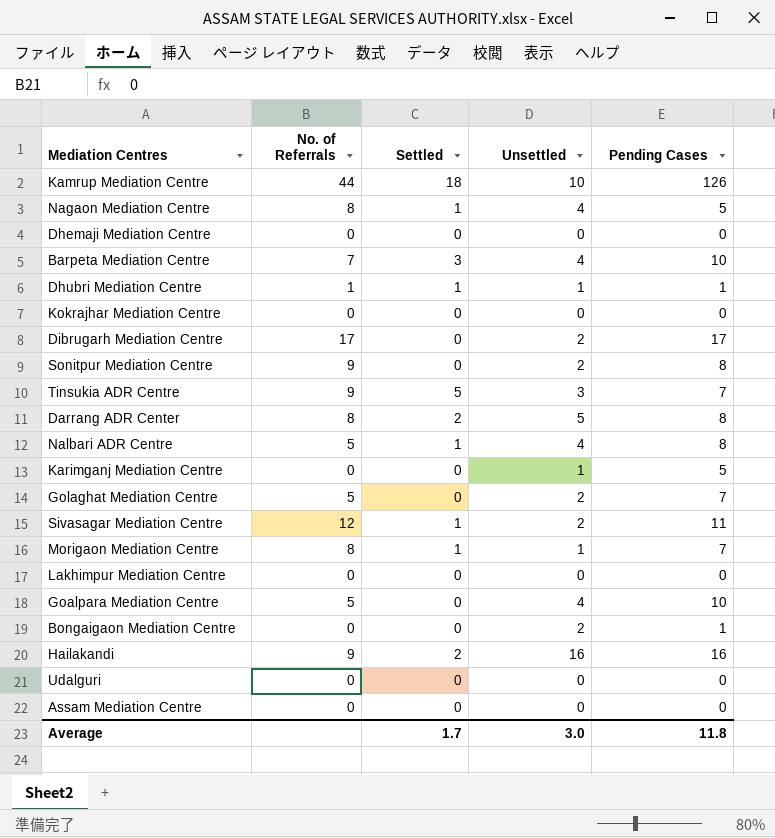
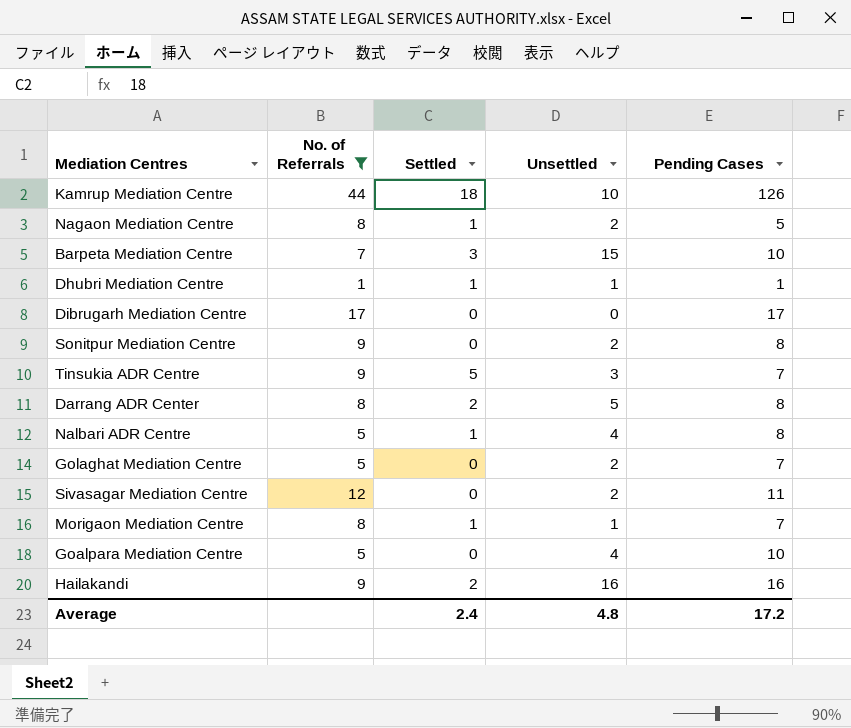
filter: none -> No. of Referrals != 0
Nagaon Mediation Centre | Unsettled: 4 -> 2
Barpeta Mediation Centre | Unsettled: 4 -> 15
Dibrugarh Mediation Centre | Unsettled: 2 -> 0
Sivasagar Mediation Centre | Settled: 1 -> 0
Average | Settled: 1.7 -> 2.4
Average | Unsettled: 3.0 -> 4.8
Average | Pending Cases: 11.8 -> 17.2

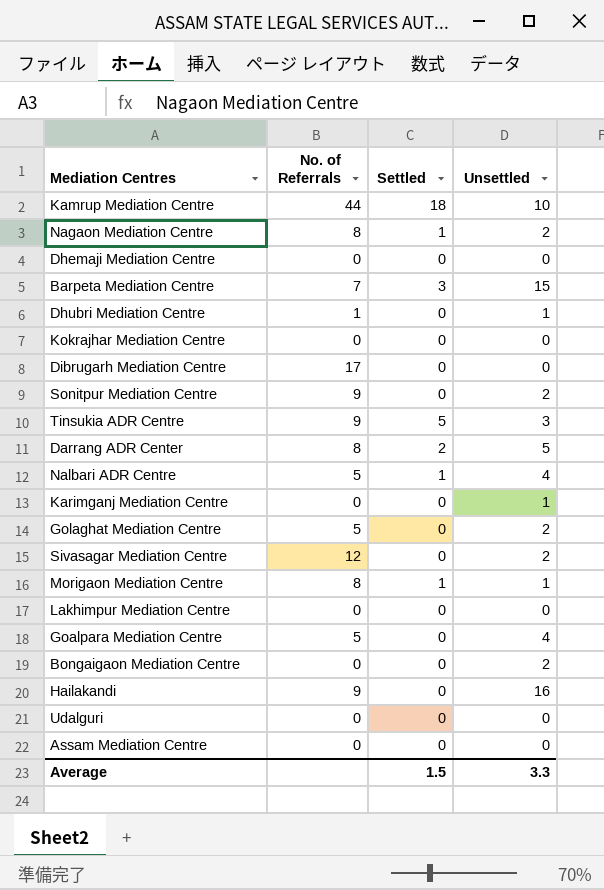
filter: No. of Referrals != 0 -> none
column Pending Cases | position: 5 -> none
Dhubri Mediation Centre | Settled: 1 -> 0
Hailakandi | Settled: 2 -> 0
Average | Settled: 2.4 -> 1.5
Average | Unsettled: 4.8 -> 3.3

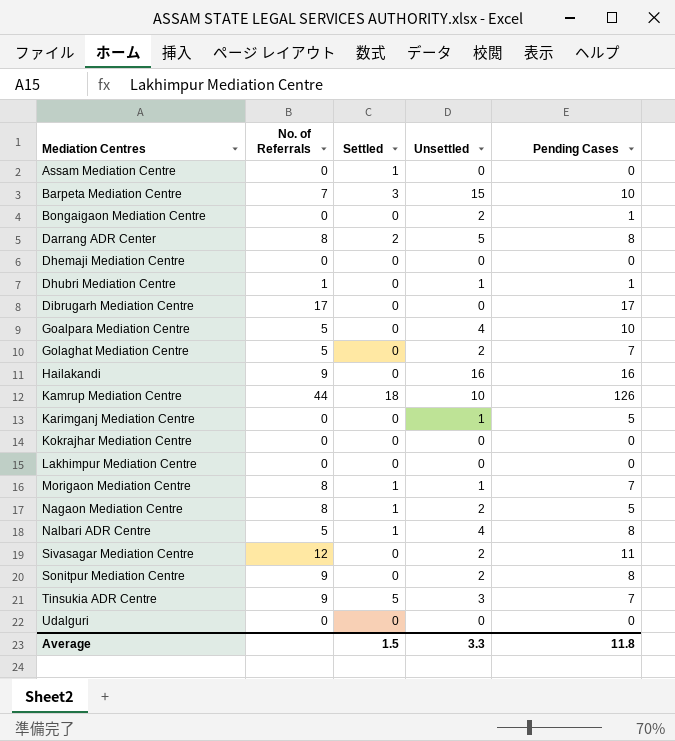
row order: none -> Mediation Centres ascending
column Pending Cases | position: none -> 5
Assam Mediation Centre | Settled: 0 -> 1

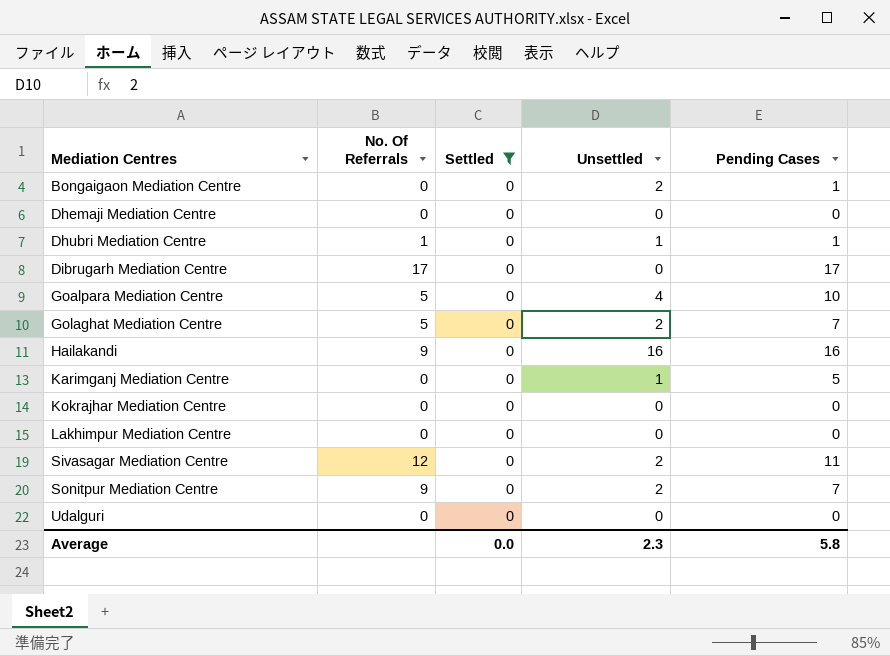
filter: none -> Settled = 0
column name: No. of Referrals -> No. Of Referrals
Sonitpur Mediation Centre | Pending Cases: 8 -> 7
Average | Settled: 1.5 -> 0.0
Average | Unsettled: 3.3 -> 2.3
Average | Pending Cases: 11.8 -> 5.8

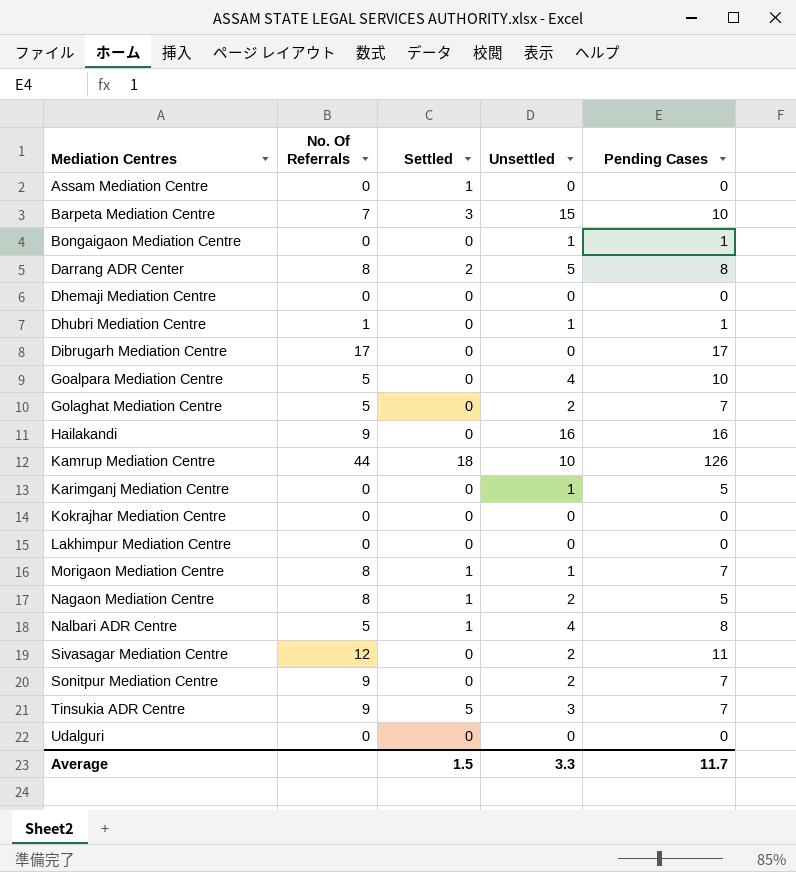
filter: Settled = 0 -> none
Bongaigaon Mediation Centre | Unsettled: 2 -> 1
Average | Settled: 0.0 -> 1.5
Average | Unsettled: 2.3 -> 3.3
Average | Pending Cases: 5.8 -> 11.7

